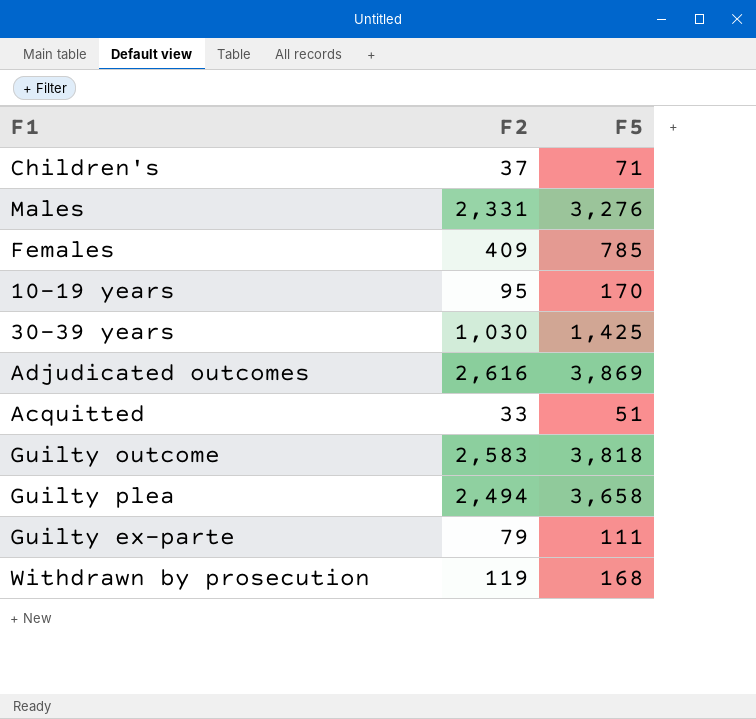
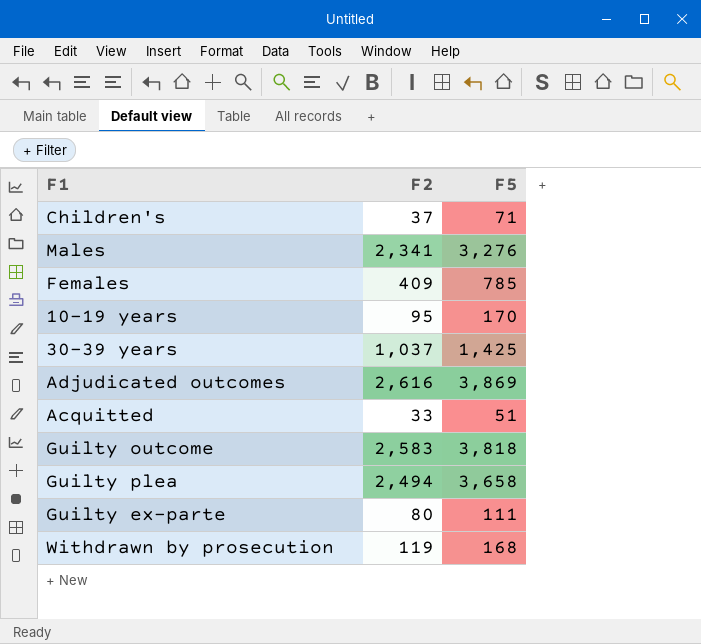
Males | F2: 2,331 -> 2,341
30–39 years | F2: 1,030 -> 1,037
Guilty ex-parte | F2: 79 -> 80

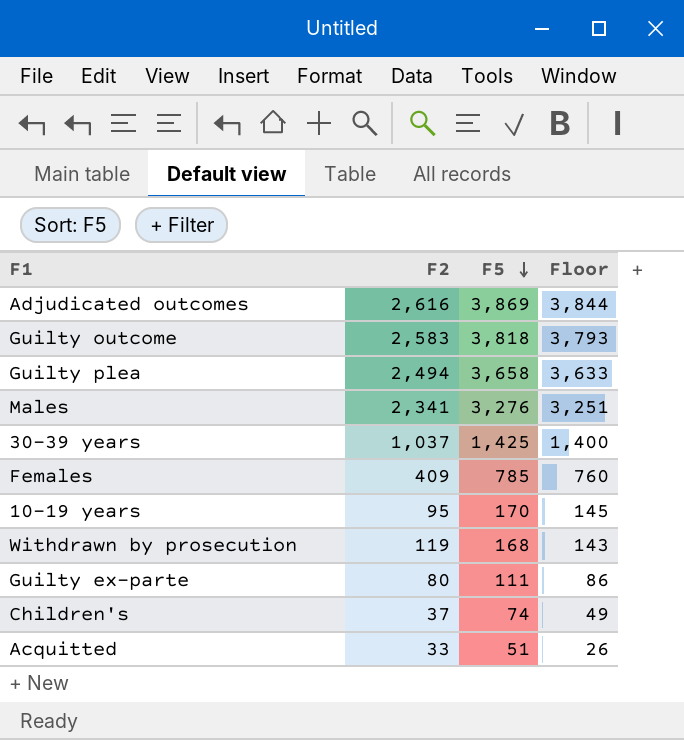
row order: none -> F5 descending
column Floor | formula: none -> [F5] - 25
Children's | F5: 71 -> 74

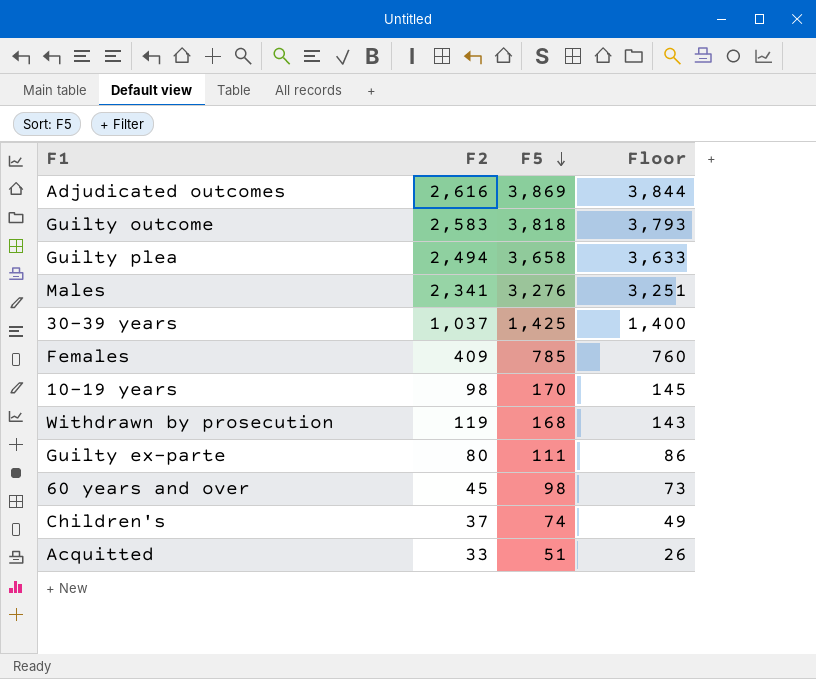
10–19 years | F2: 95 -> 98
row 60 years and over: none -> 45 | 98 | 73

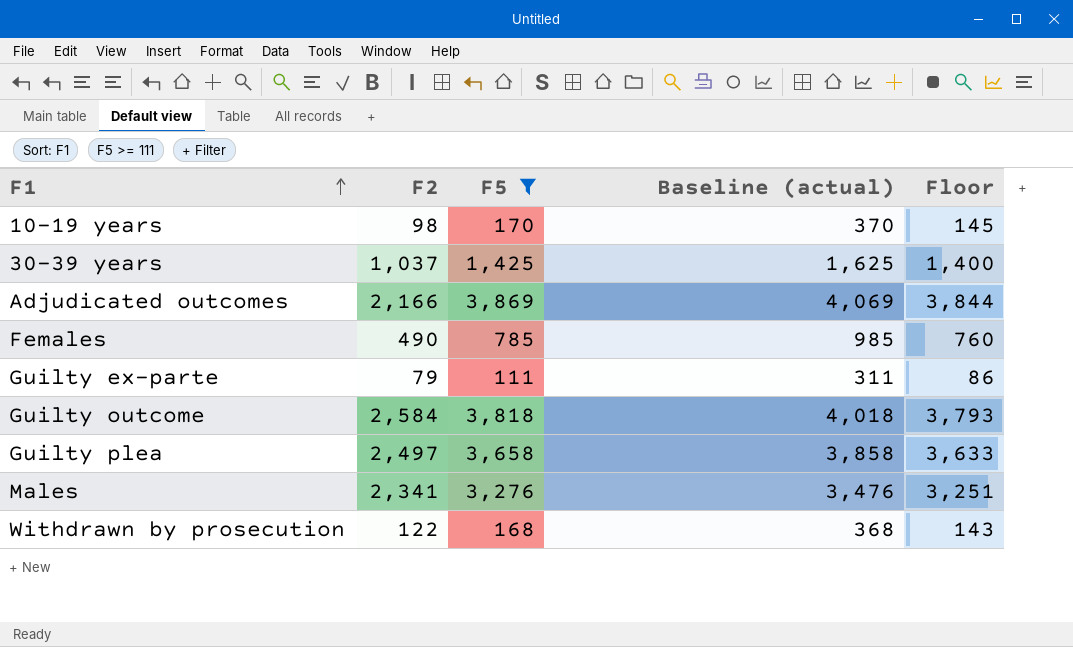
filter: none -> F5 >= 111
row order: F5 descending -> F1 ascending
column Baseline (actual) | formula: none -> [F5] + 200
Adjudicated outcomes | F2: 2,616 -> 2,166
Females | F2: 409 -> 490
Guilty ex-parte | F2: 80 -> 79
Guilty outcome | F2: 2,583 -> 2,584
Guilty plea | F2: 2,494 -> 2,497
Withdrawn by prosecution | F2: 119 -> 122

